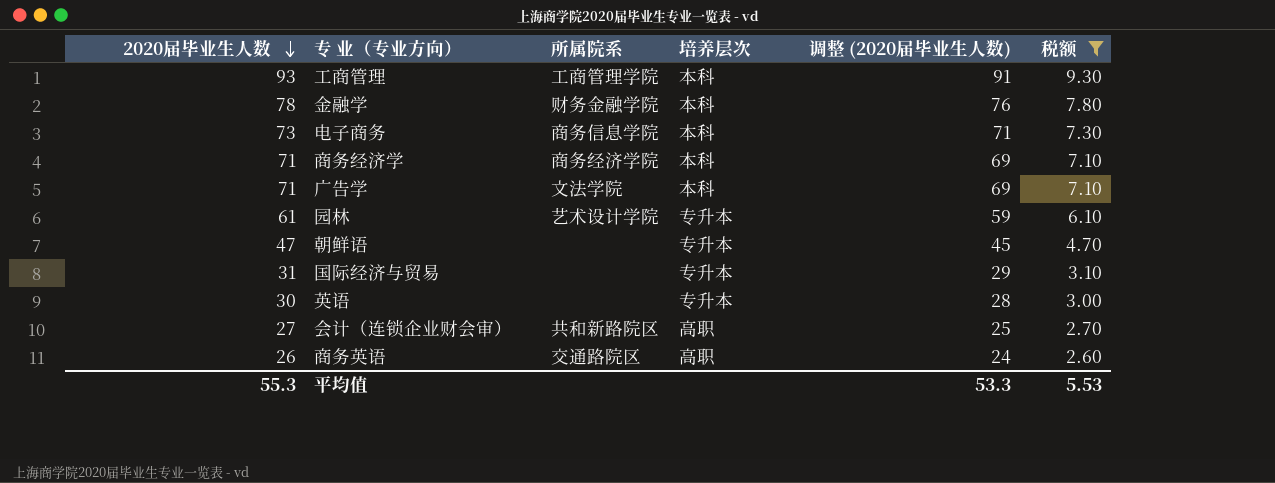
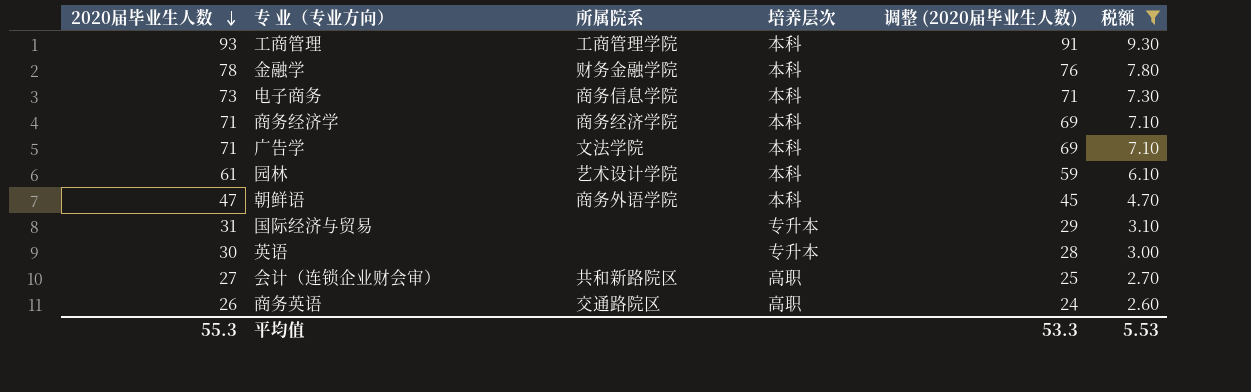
园林 | 培养层次: 专升本 -> 本科
朝鲜语 | 所属院系: none -> 商务外语学院
朝鲜语 | 培养层次: 专升本 -> 本科

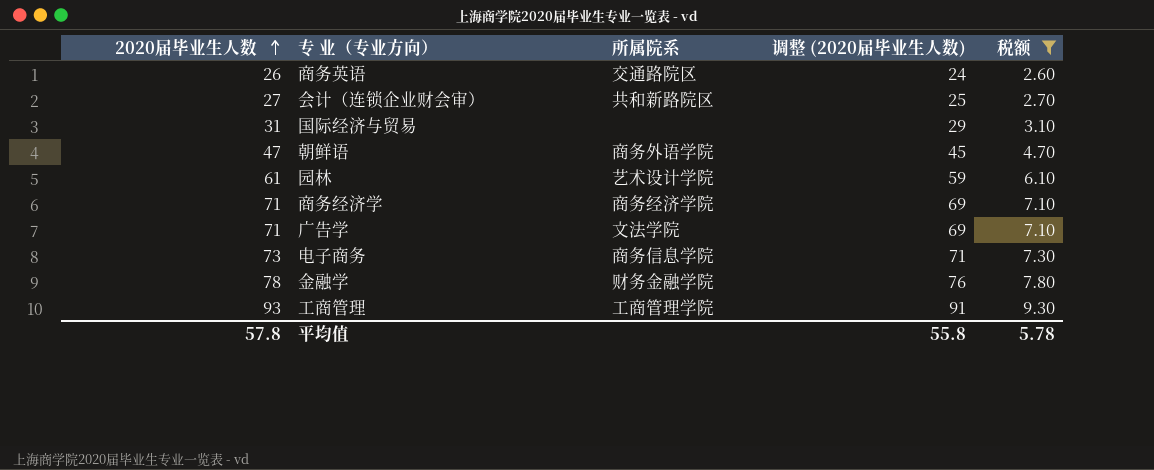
row order: 2020届毕业生人数 descending -> 2020届毕业生人数 ascending
column 培养层次 | position: 4 -> none
row 英语: 30 | none | 专升本 | 28 | 3.00 -> none
平均值 | 2020届毕业生人数: 55.3 -> 57.8
平均值 | 调整 (2020届毕业生人数): 53.3 -> 55.8
平均值 | 税额: 5.53 -> 5.78

